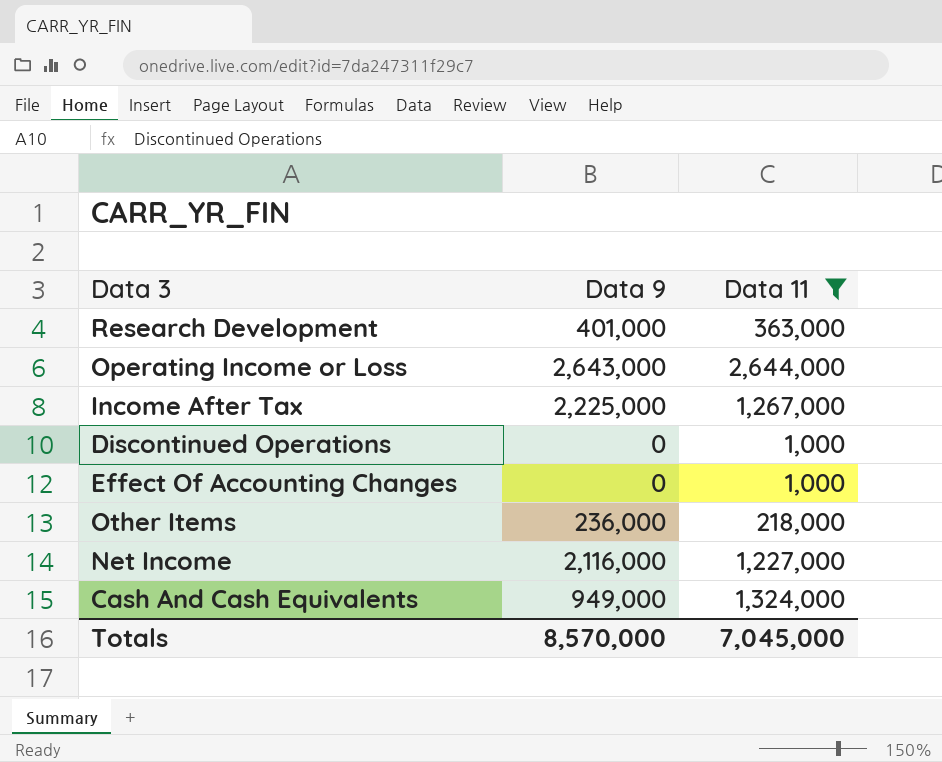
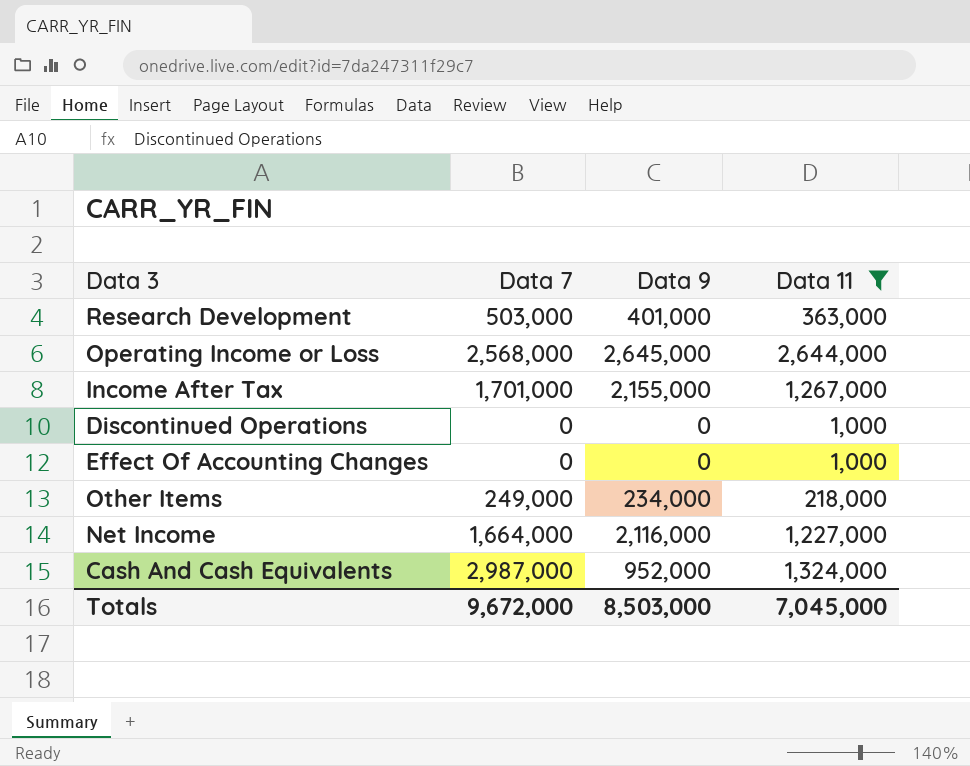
column Data 7 | position: none -> 2
Operating Income or Loss | Data 9: 2,643,000 -> 2,645,000
Income After Tax | Data 9: 2,225,000 -> 2,155,000
Other Items | Data 9: 236,000 -> 234,000
Cash And Cash Equivalents | Data 9: 949,000 -> 952,000
Totals | Data 9: 8,570,000 -> 8,503,000

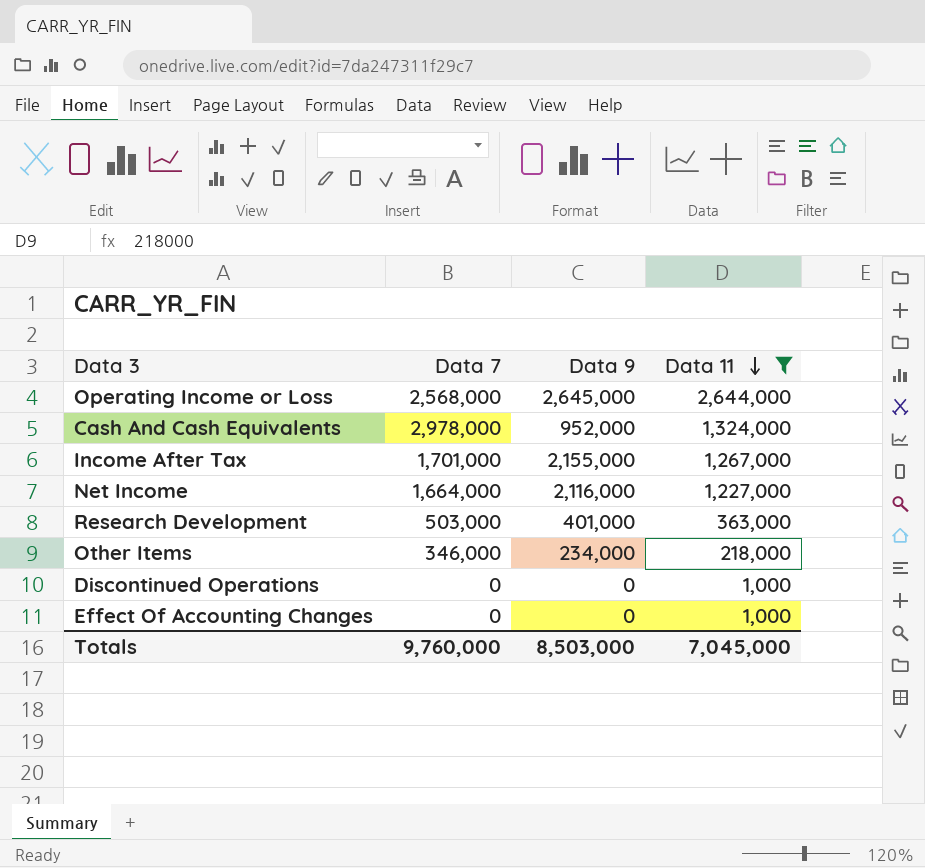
row order: none -> Data 11 descending
Cash And Cash Equivalents | Data 7: 2,987,000 -> 2,978,000
Other Items | Data 7: 249,000 -> 346,000
Totals | Data 7: 9,672,000 -> 9,760,000

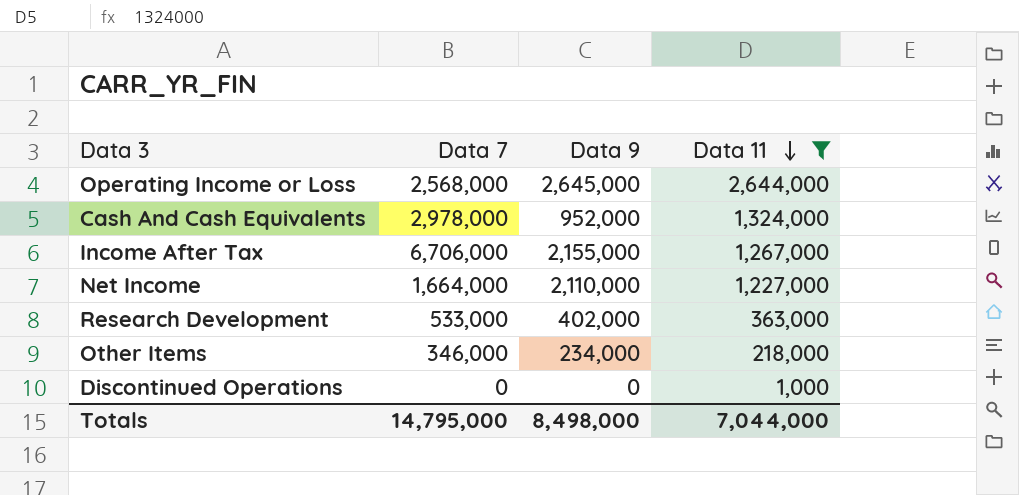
row Effect Of Accounting Changes: 0 | 0 | 1,000 -> none
Income After Tax | Data 7: 1,701,000 -> 6,706,000
Net Income | Data 9: 2,116,000 -> 2,110,000
Research Development | Data 7: 503,000 -> 533,000
Research Development | Data 9: 401,000 -> 402,000
Totals | Data 7: 9,760,000 -> 14,795,000
Totals | Data 9: 8,503,000 -> 8,498,000
Totals | Data 11: 7,045,000 -> 7,044,000

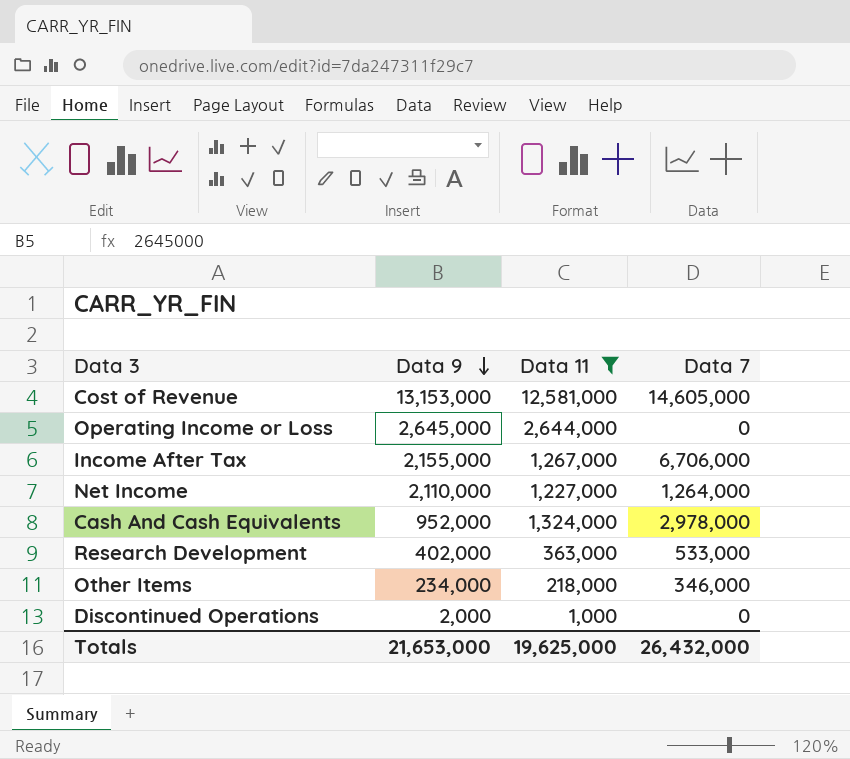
row order: Data 11 descending -> Data 9 descending
column Data 7 | position: 2 -> 4
row Cost of Revenue: none -> 13,153,000 | 12,581,000 | 14,605,000
Operating Income or Loss | Data 7: 2,568,000 -> 0
Net Income | Data 7: 1,664,000 -> 1,264,000
Discontinued Operations | Data 9: 0 -> 2,000
Totals | Data 9: 8,498,000 -> 21,653,000
Totals | Data 11: 7,044,000 -> 19,625,000
Totals | Data 7: 14,795,000 -> 26,432,000

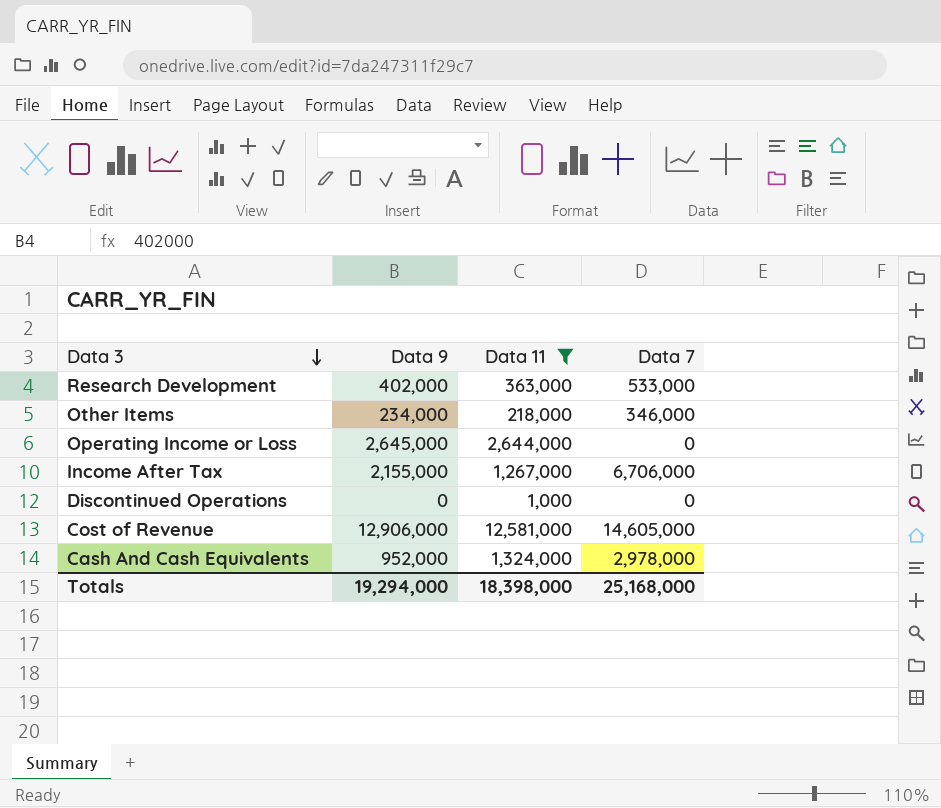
row order: Data 9 descending -> Data 3 descending
row Net Income: 2,110,000 | 1,227,000 | 1,264,000 -> none
Discontinued Operations | Data 9: 2,000 -> 0
Cost of Revenue | Data 9: 13,153,000 -> 12,906,000
Totals | Data 9: 21,653,000 -> 19,294,000
Totals | Data 11: 19,625,000 -> 18,398,000
Totals | Data 7: 26,432,000 -> 25,168,000

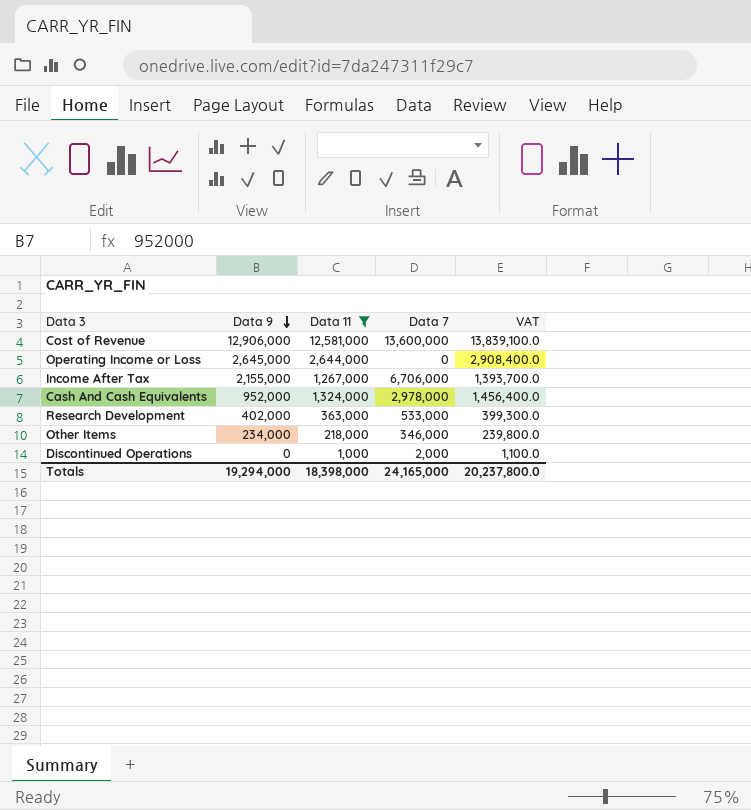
row order: Data 3 descending -> Data 9 descending
column VAT | formula: none -> [Data 11] * 1.1
Cost of Revenue | Data 7: 14,605,000 -> 13,600,000
Discontinued Operations | Data 7: 0 -> 2,000
Totals | Data 7: 25,168,000 -> 24,165,000

